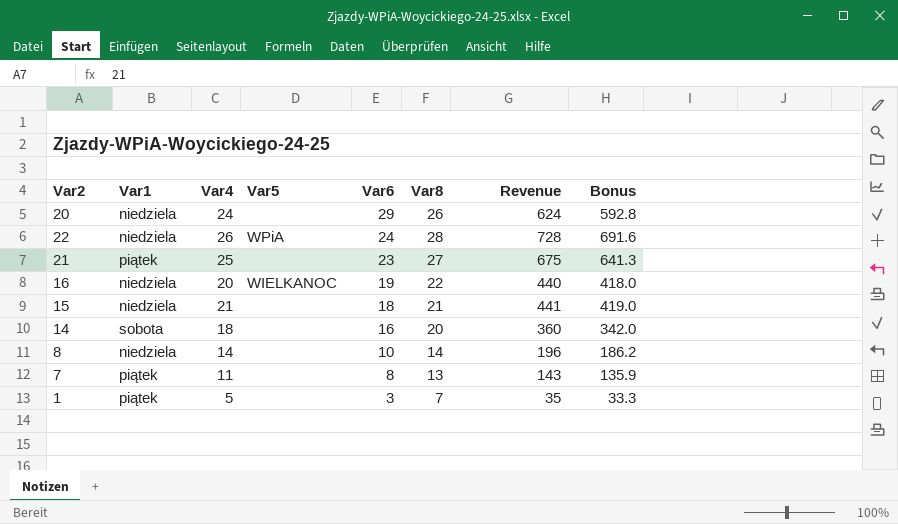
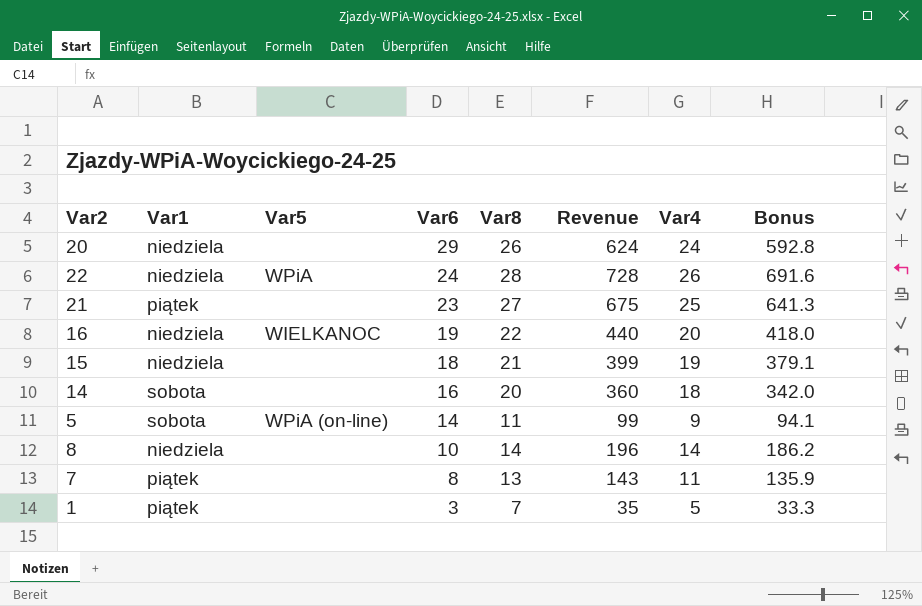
column Var4 | position: 3 -> 7
15 | Revenue: 441 -> 399
15 | Var4: 21 -> 19
15 | Bonus: 419.0 -> 379.1
row 5: none -> sobota | WPiA (on-line) | 14 | 11 | 99 | 9 | 94.1

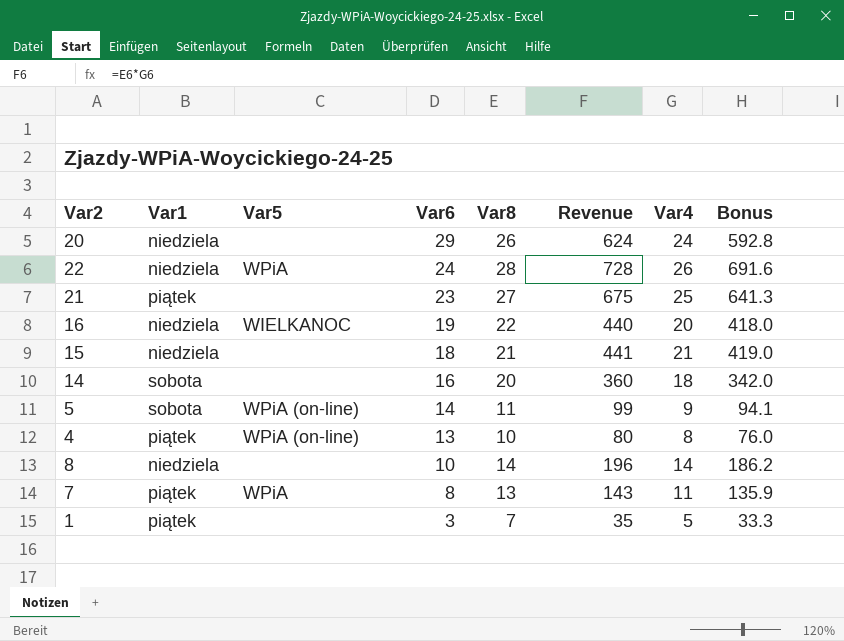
15 | Revenue: 399 -> 441
15 | Var4: 19 -> 21
15 | Bonus: 379.1 -> 419.0
row 4: none -> piątek | WPiA (on-line) | 13 | 10 | 80 | 8 | 76.0
7 | Var5: none -> WPiA

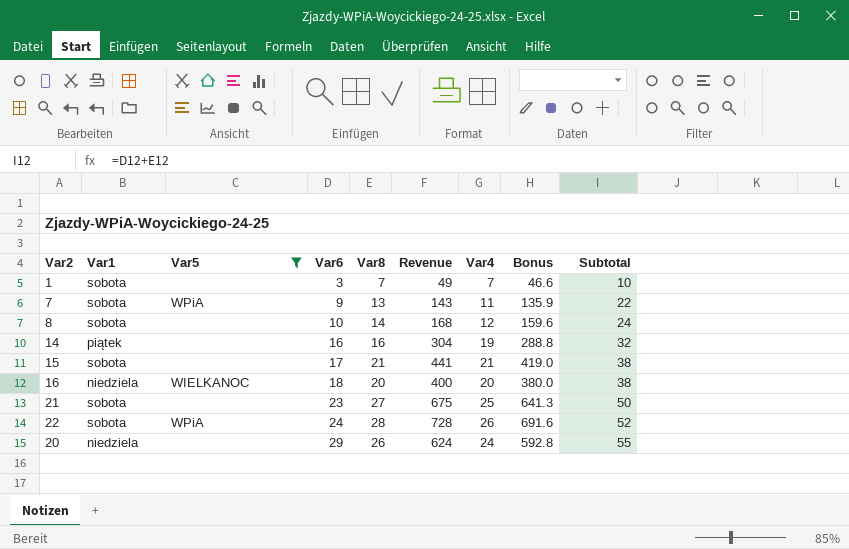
filter: none -> Var5 != WPiA (on-line)
row order: Var6 descending -> Var6 ascending
column Subtotal | formula: none -> [Var6] + [Var8]
1 | Var1: piątek -> sobota
1 | Revenue: 35 -> 49
1 | Var4: 5 -> 7
1 | Bonus: 33.3 -> 46.6
7 | Var1: piątek -> sobota
7 | Var6: 8 -> 9
8 | Var1: niedziela -> sobota
8 | Revenue: 196 -> 168
8 | Var4: 14 -> 12
8 | Bonus: 186.2 -> 159.6
14 | Var1: sobota -> piątek
14 | Var8: 20 -> 16
14 | Revenue: 360 -> 304
14 | Var4: 18 -> 19
14 | Bonus: 342.0 -> 288.8
15 | Var1: niedziela -> sobota
15 | Var6: 18 -> 17
16 | Var6: 19 -> 18
16 | Var8: 22 -> 20
16 | Revenue: 440 -> 400
16 | Bonus: 418.0 -> 380.0
21 | Var1: piątek -> sobota
22 | Var1: niedziela -> sobota

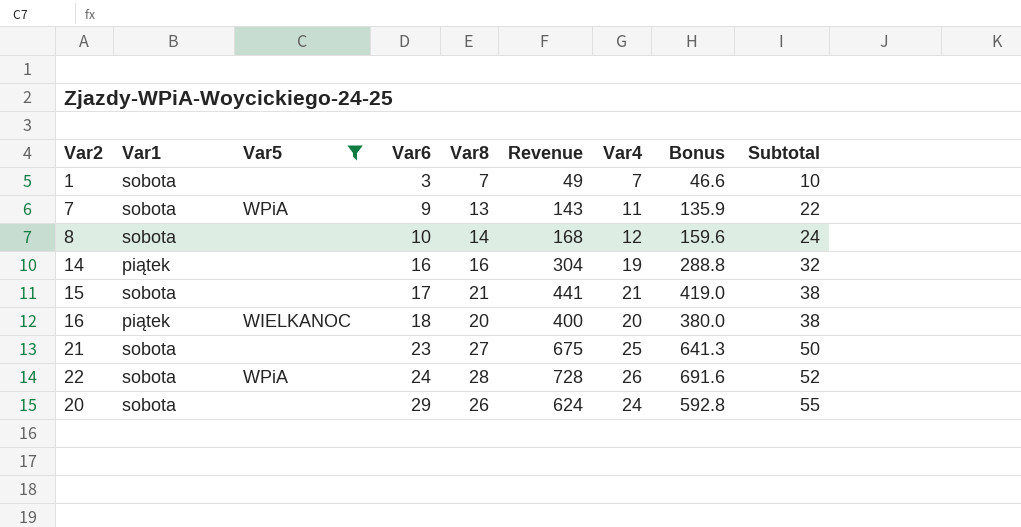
16 | Var1: niedziela -> piątek
20 | Var1: niedziela -> sobota

